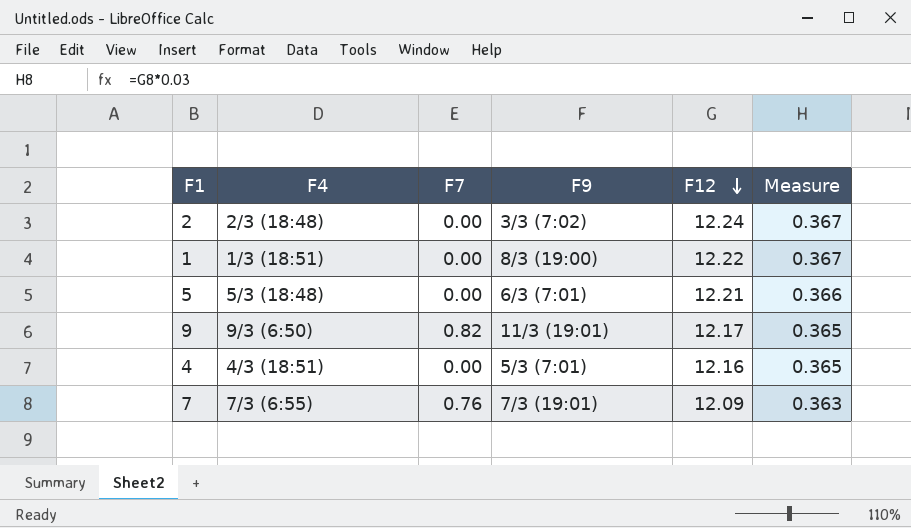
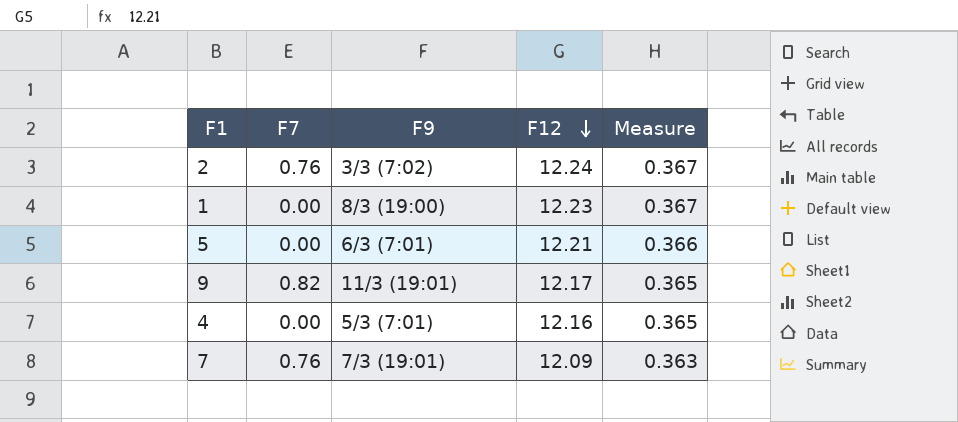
column F4 | position: 2 -> none
2 | F7: 0.00 -> 0.76
1 | F12: 12.22 -> 12.23

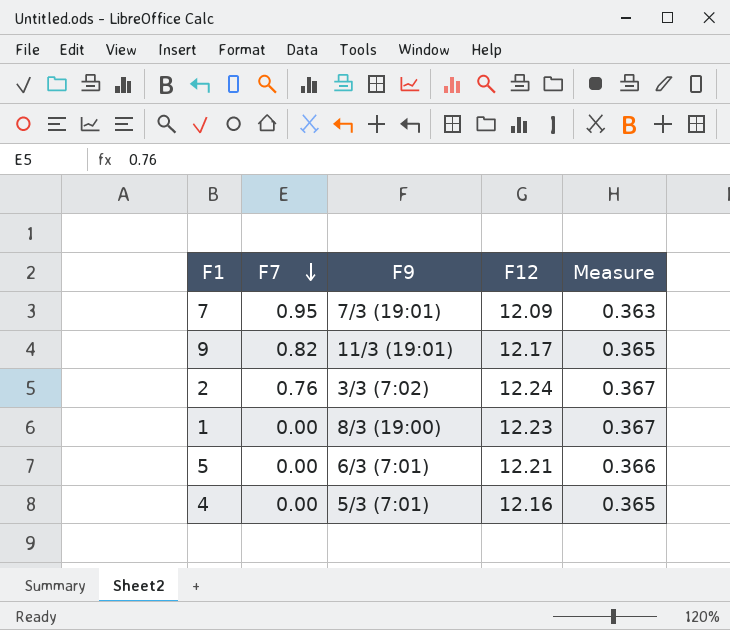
row order: F12 descending -> F7 descending
7 | F7: 0.76 -> 0.95

